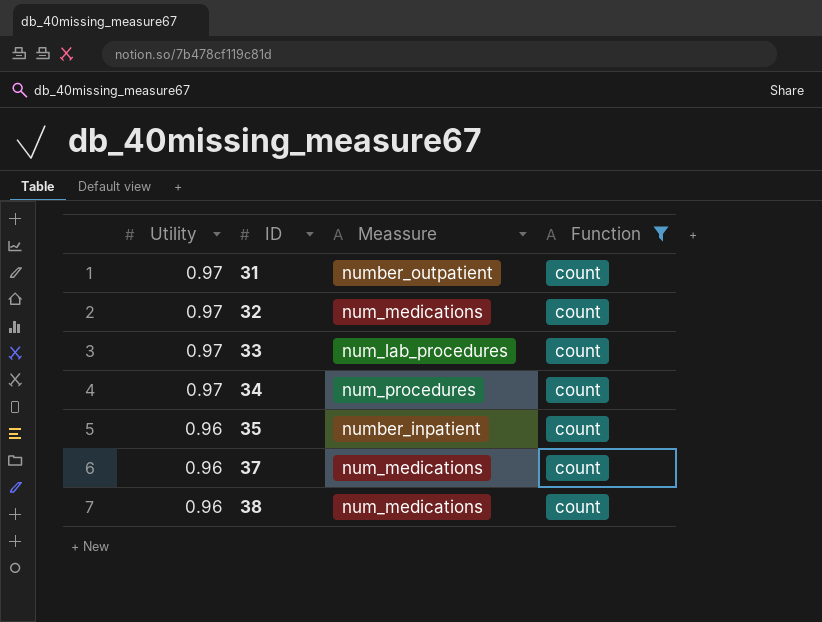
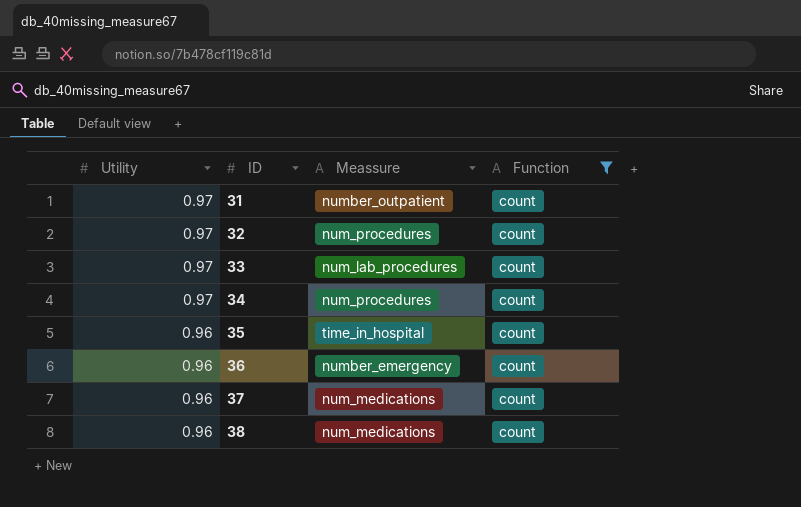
32 | Meassure: num_medications -> num_procedures
35 | Meassure: number_inpatient -> time_in_hospital
row 36: none -> 0.96 | number_emergency | count

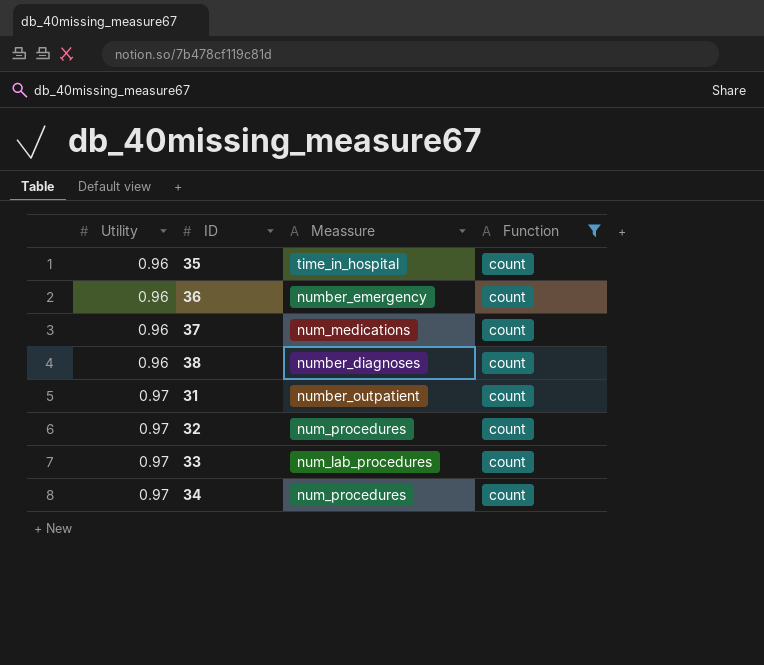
row order: Utility descending -> Utility ascending
38 | Meassure: num_medications -> number_diagnoses

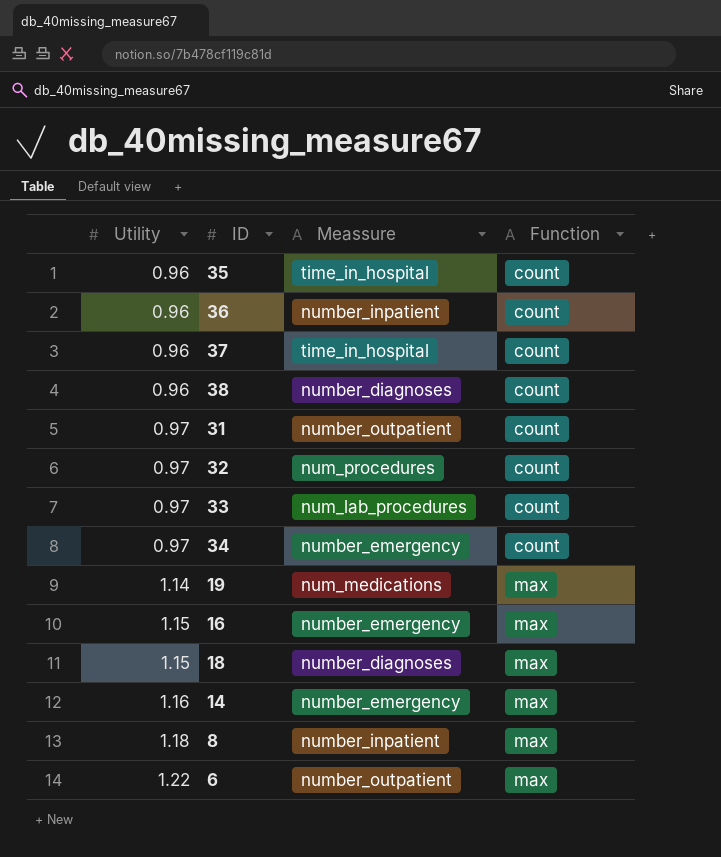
filter: Function = count -> none
36 | Meassure: number_emergency -> number_inpatient
37 | Meassure: num_medications -> time_in_hospital
34 | Meassure: num_procedures -> number_emergency

